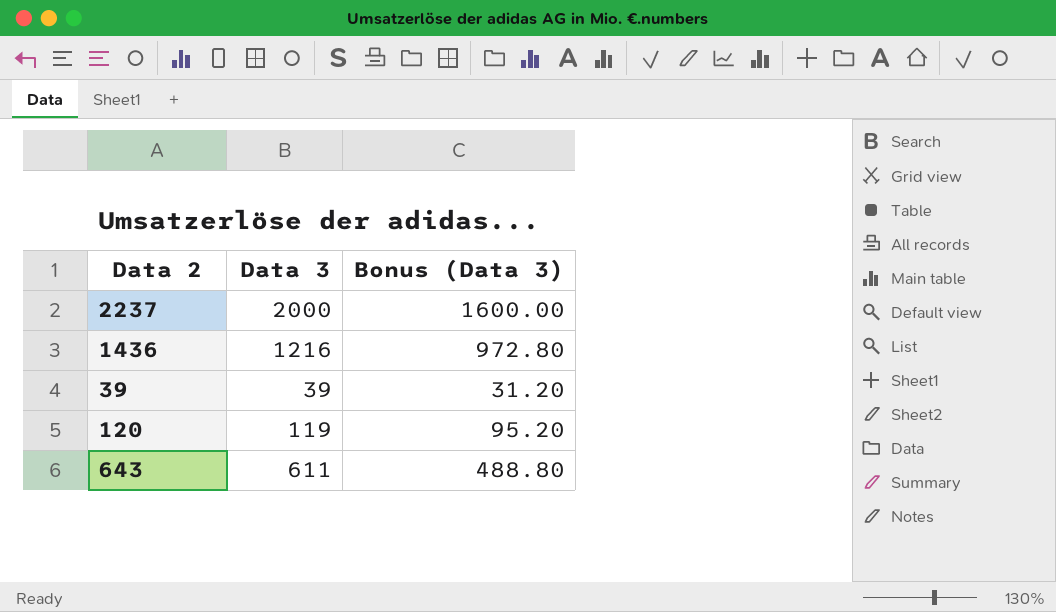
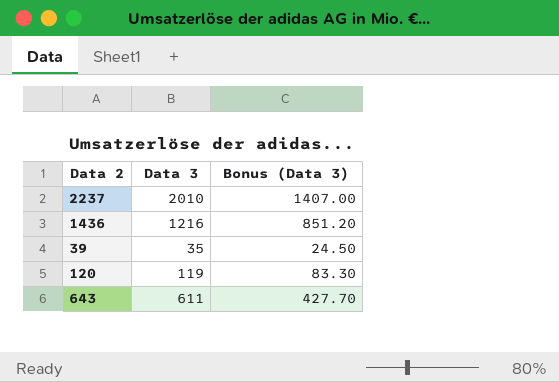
column Bonus (Data 3) | formula: [Data 3] * 0.8 -> [Data 3] * 0.7
2237 | Data 3: 2000 -> 2010
39 | Data 3: 39 -> 35

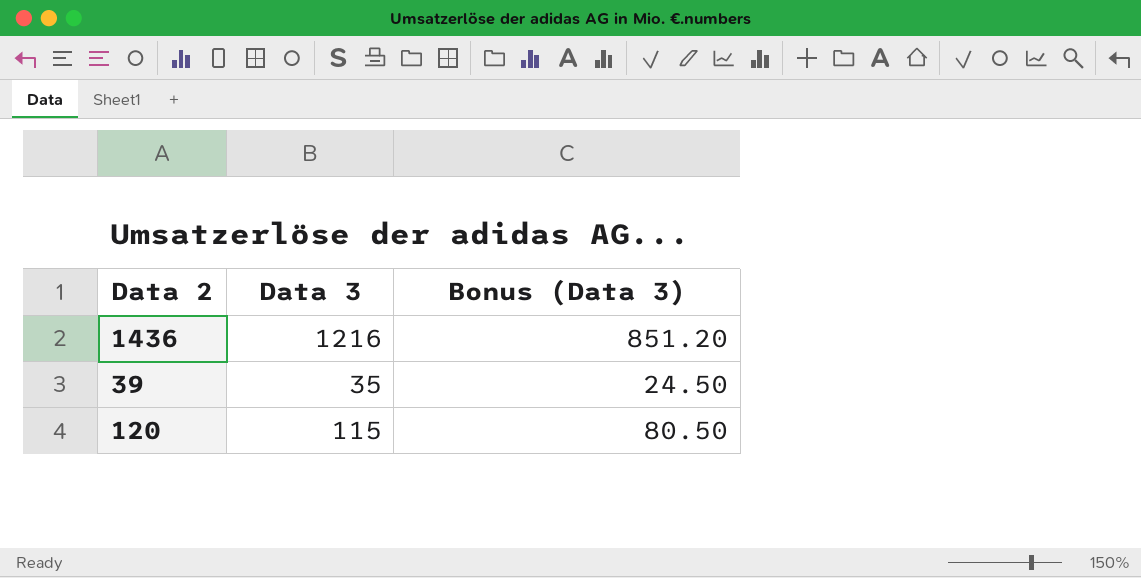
row 2237: 2010 | 1407.00 -> none
row 643: 611 | 427.70 -> none
120 | Data 3: 119 -> 115
120 | Bonus (Data 3): 83.30 -> 80.50

